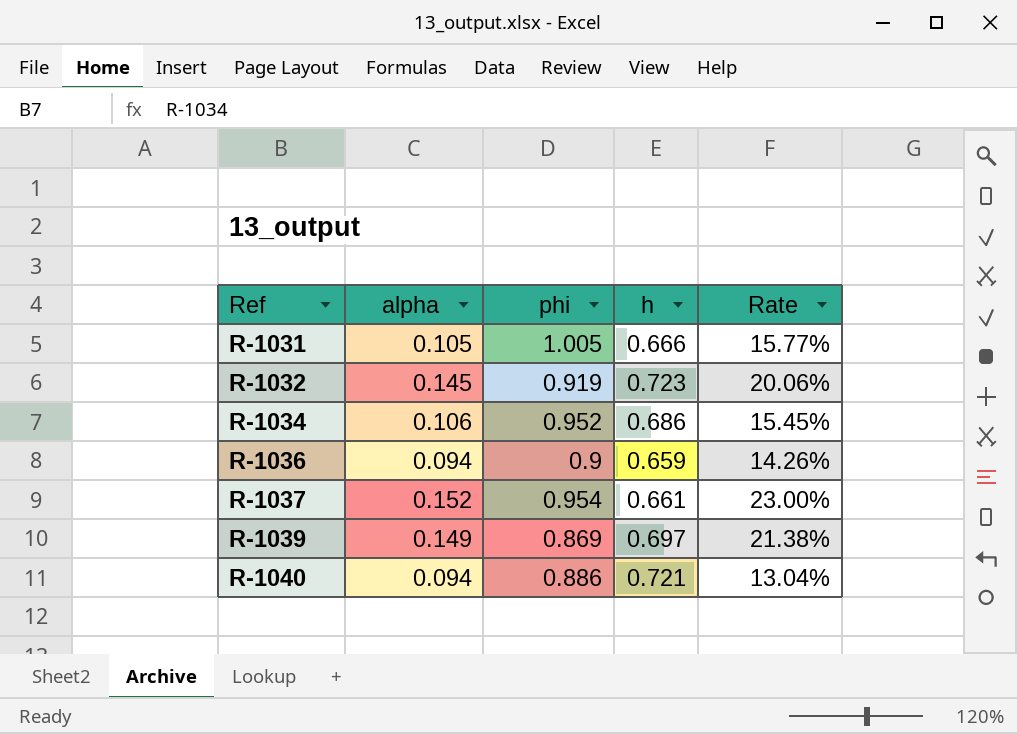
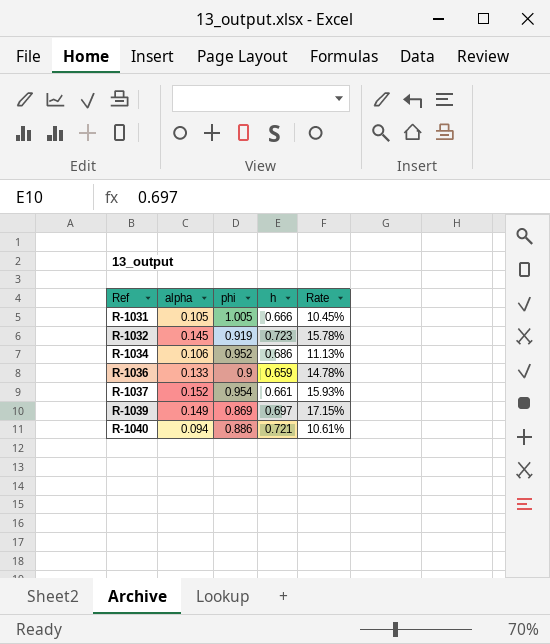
column Rate | formula: [alpha] / [h] -> [alpha] / [phi]
R-1036 | alpha: 0.094 -> 0.133

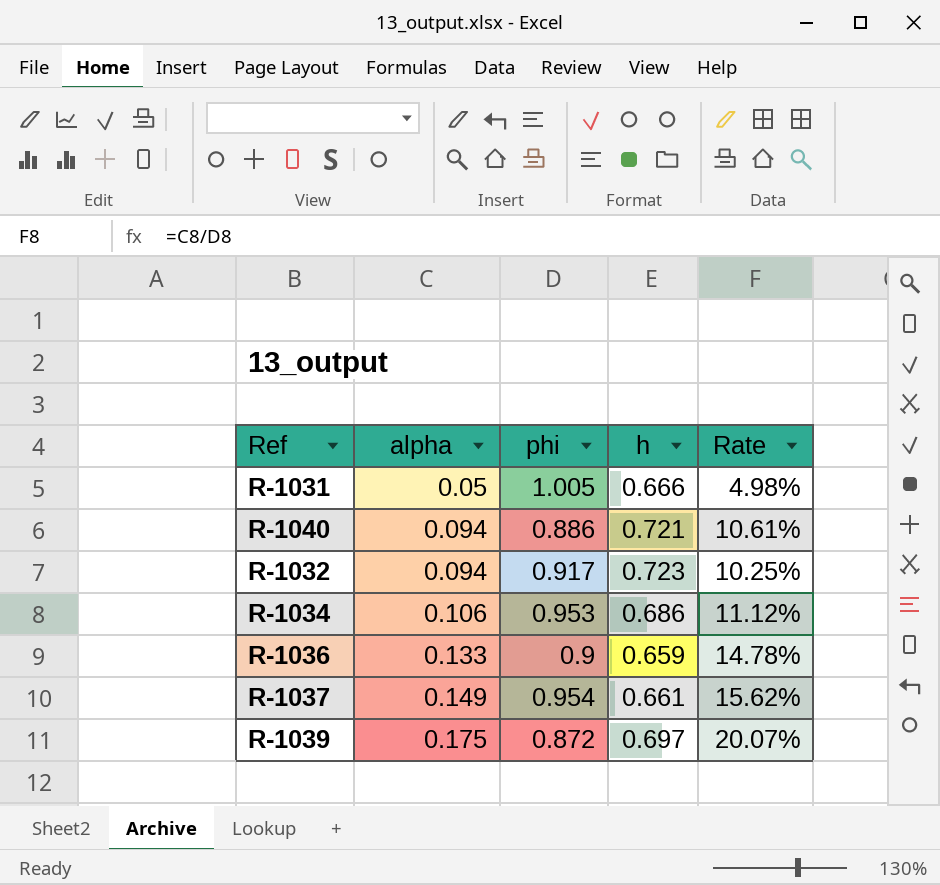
row order: Ref ascending -> alpha ascending
R-1031 | alpha: 0.105 -> 0.05
R-1031 | Rate: 10.45% -> 4.98%
R-1032 | alpha: 0.145 -> 0.094
R-1032 | phi: 0.919 -> 0.917
R-1032 | Rate: 15.78% -> 10.25%
R-1034 | phi: 0.952 -> 0.953
R-1034 | Rate: 11.13% -> 11.12%
R-1037 | alpha: 0.152 -> 0.149
R-1037 | Rate: 15.93% -> 15.62%
R-1039 | alpha: 0.149 -> 0.175
R-1039 | phi: 0.869 -> 0.872
R-1039 | Rate: 17.15% -> 20.07%

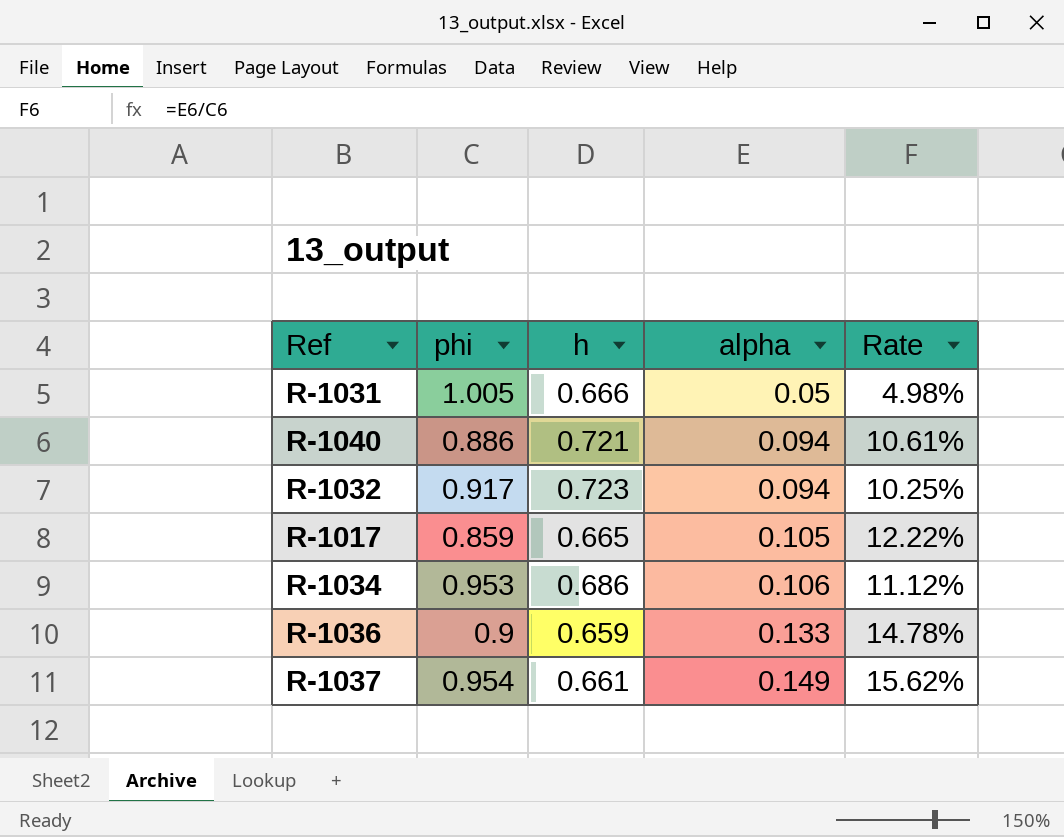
column alpha | position: 2 -> 4
row R-1039: 0.175 | 0.872 | 0.697 | 20.07% -> none
row R-1017: none -> 0.859 | 0.665 | 0.105 | 12.22%

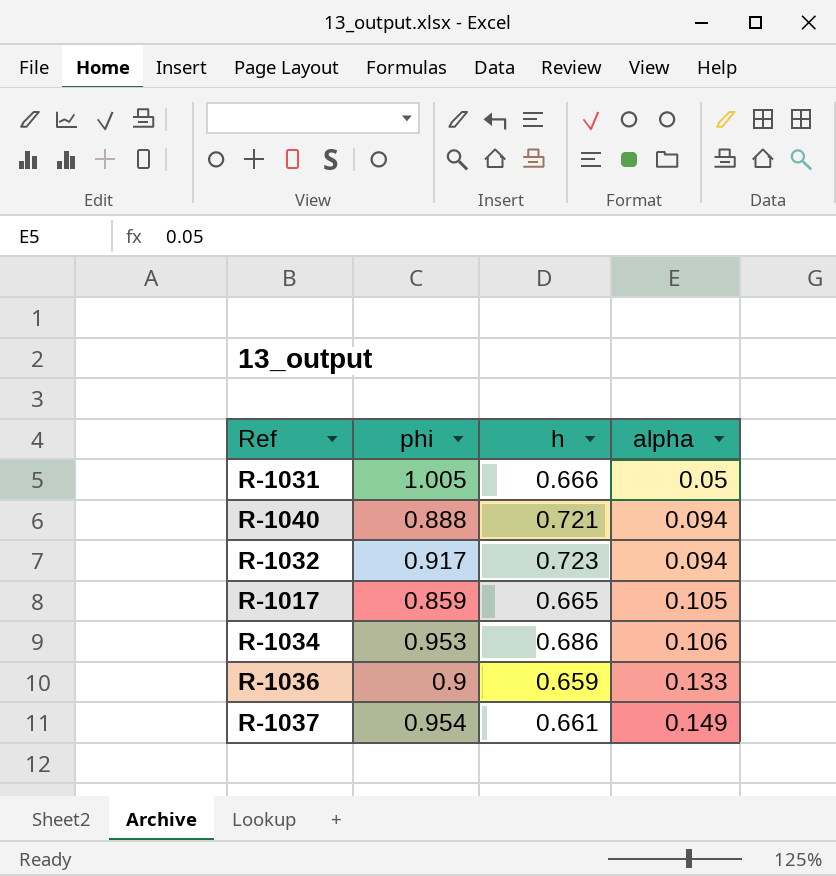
column Rate | formula: [alpha] / [phi] -> none
R-1040 | phi: 0.886 -> 0.888

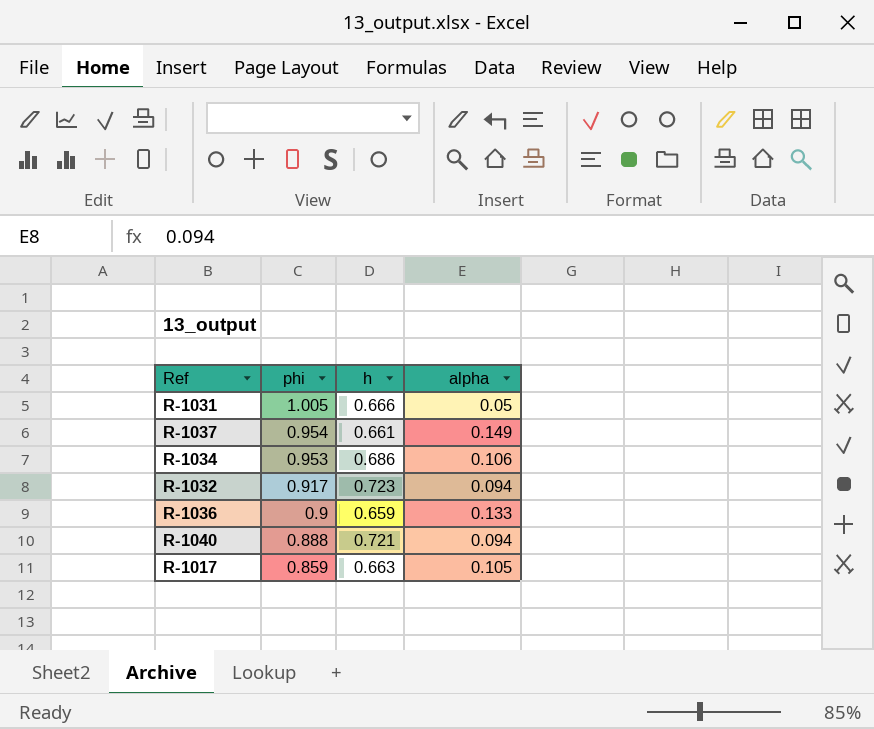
row order: alpha ascending -> phi descending
R-1017 | h: 0.665 -> 0.663

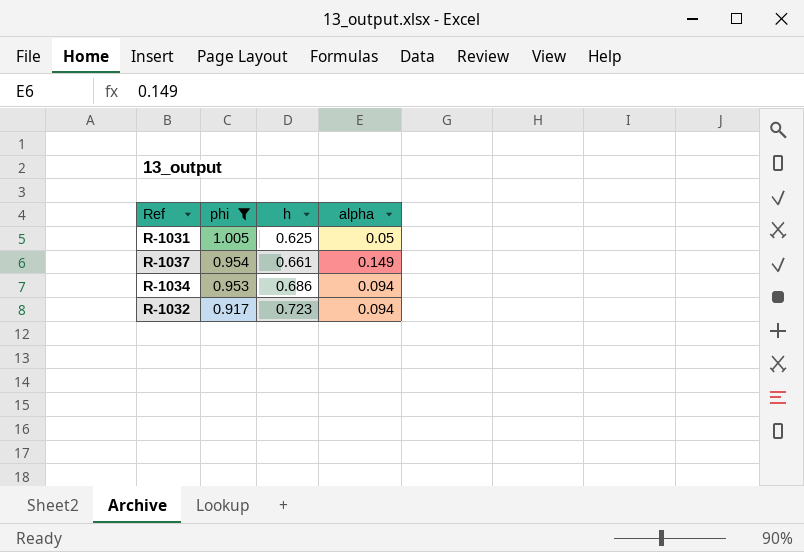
filter: none -> phi >= 0.917
R-1031 | h: 0.666 -> 0.625
R-1034 | alpha: 0.106 -> 0.094

